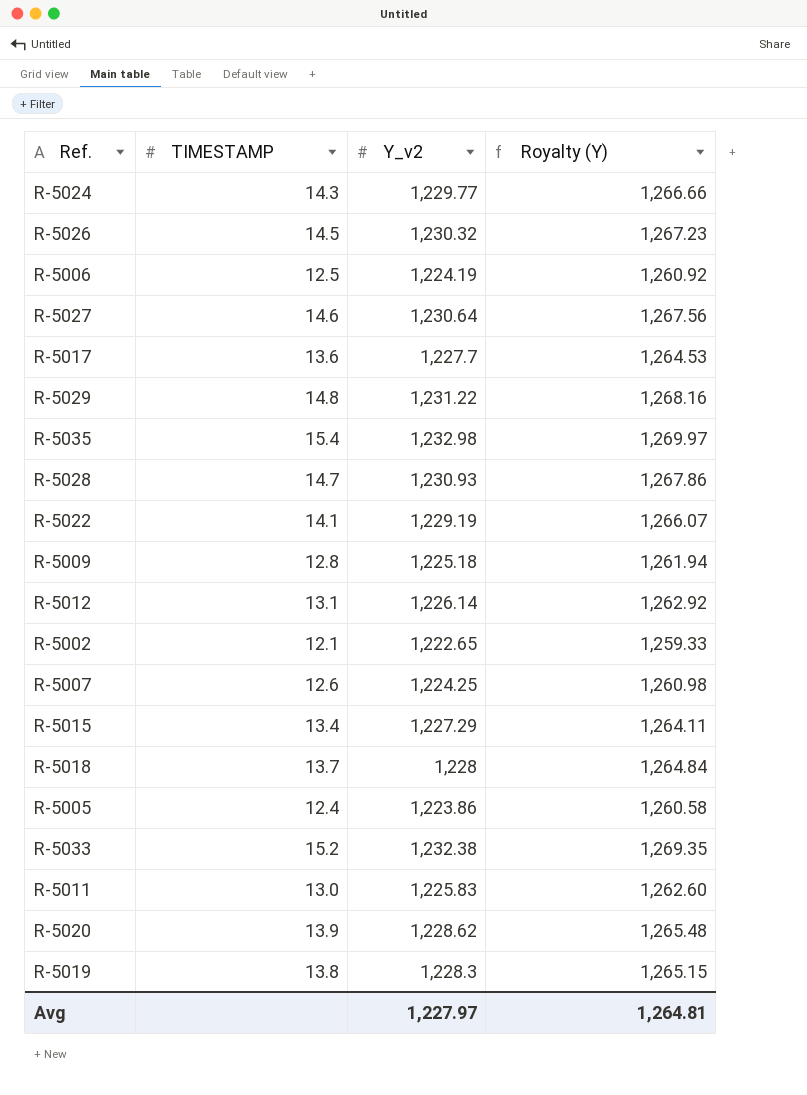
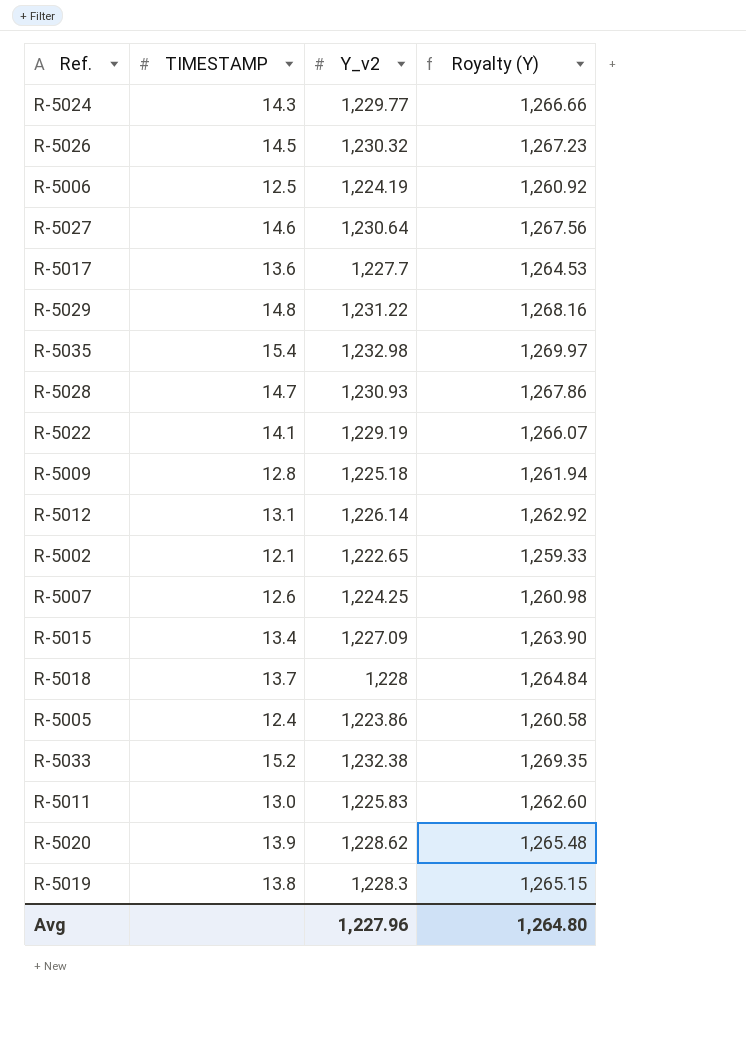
R-5015 | Y_v2: 1,227.29 -> 1,227.09
R-5015 | Royalty (Y): 1,264.11 -> 1,263.90
Avg | Y_v2: 1,227.97 -> 1,227.96
Avg | Royalty (Y): 1,264.81 -> 1,264.80

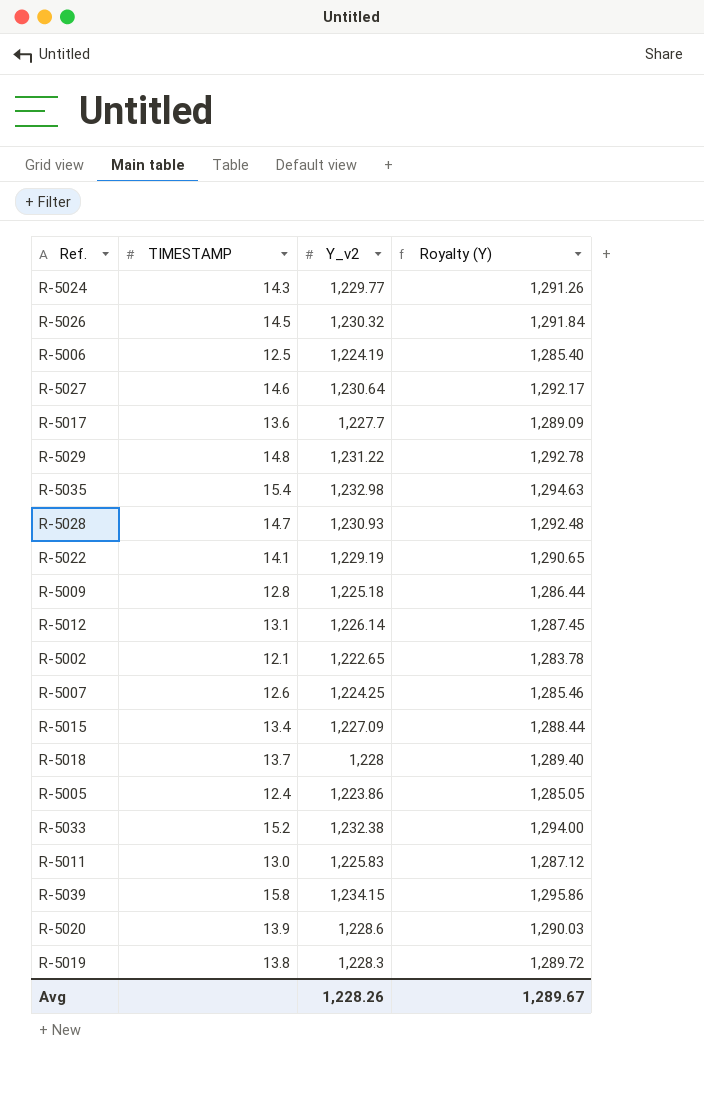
column Royalty (Y) | formula: [Y_v2] * 1.03 -> [Y_v2] * 1.05
row R-5039: none -> 15.8 | 1,234.15 | 1,295.86
R-5020 | Y_v2: 1,228.62 -> 1,228.6
Avg | Y_v2: 1,227.96 -> 1,228.26
Avg | Royalty (Y): 1,264.80 -> 1,289.67

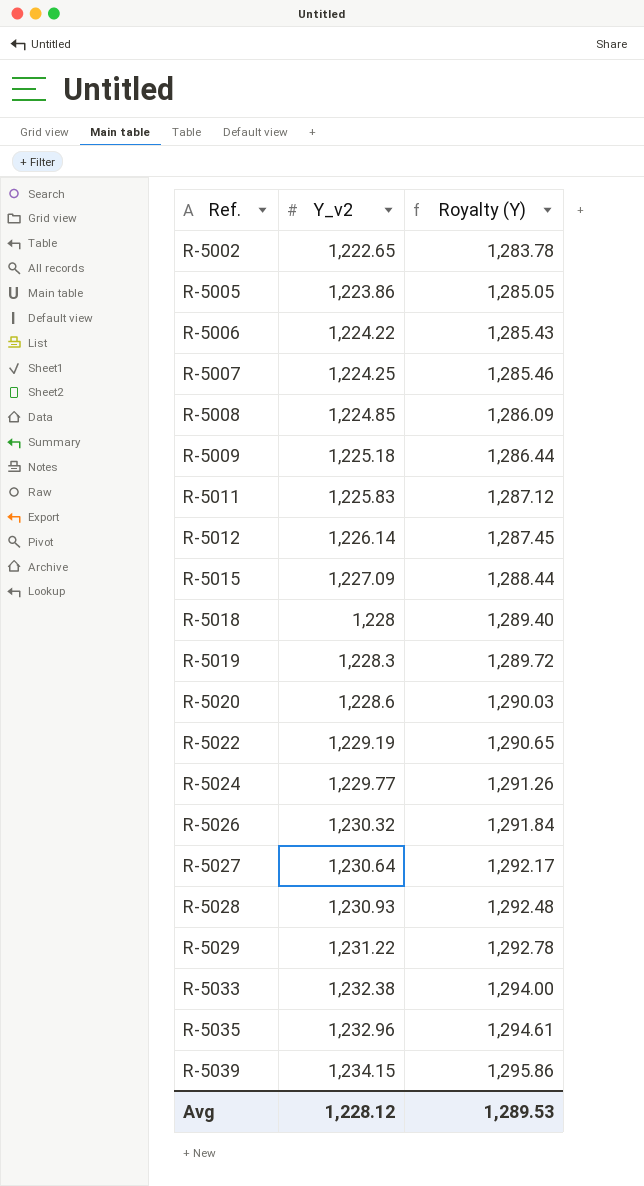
row order: none -> Ref. ascending
column TIMESTAMP | position: 2 -> none
row R-5017: 13.6 | 1,227.7 | 1,289.09 -> none
R-5006 | Y_v2: 1,224.19 -> 1,224.22
R-5006 | Royalty (Y): 1,285.40 -> 1,285.43
row R-5008: none -> 1,224.85 | 1,286.09
R-5035 | Y_v2: 1,232.98 -> 1,232.96
R-5035 | Royalty (Y): 1,294.63 -> 1,294.61
Avg | Y_v2: 1,228.26 -> 1,228.12
Avg | Royalty (Y): 1,289.67 -> 1,289.53

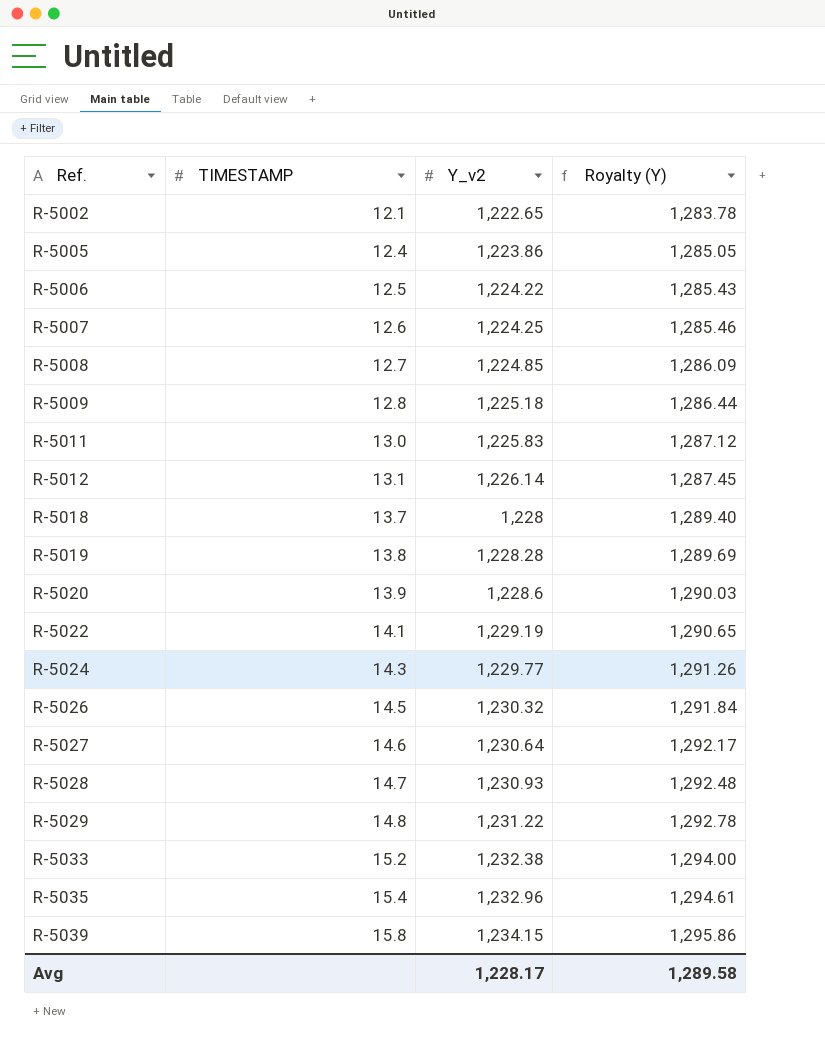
column TIMESTAMP | position: none -> 2
row R-5015: 1,227.09 | 1,288.44 -> none
R-5019 | Y_v2: 1,228.3 -> 1,228.28
R-5019 | Royalty (Y): 1,289.72 -> 1,289.69
Avg | Y_v2: 1,228.12 -> 1,228.17
Avg | Royalty (Y): 1,289.53 -> 1,289.58

